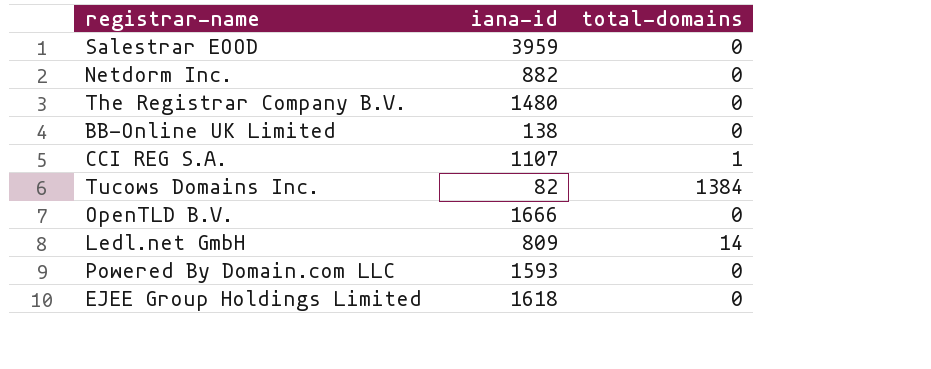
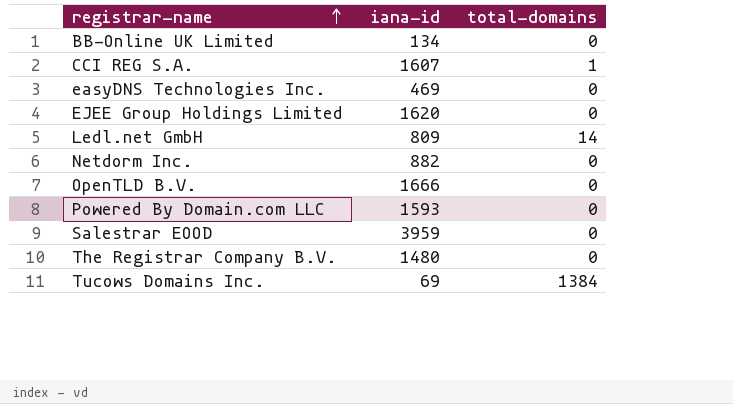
row order: none -> registrar-name ascending
BB-Online UK Limited | iana-id: 138 -> 134
CCI REG S.A. | iana-id: 1107 -> 1607
row easyDNS Technologies Inc.: none -> 469 | 0
EJEE Group Holdings Limited | iana-id: 1618 -> 1620
Tucows Domains Inc. | iana-id: 82 -> 69

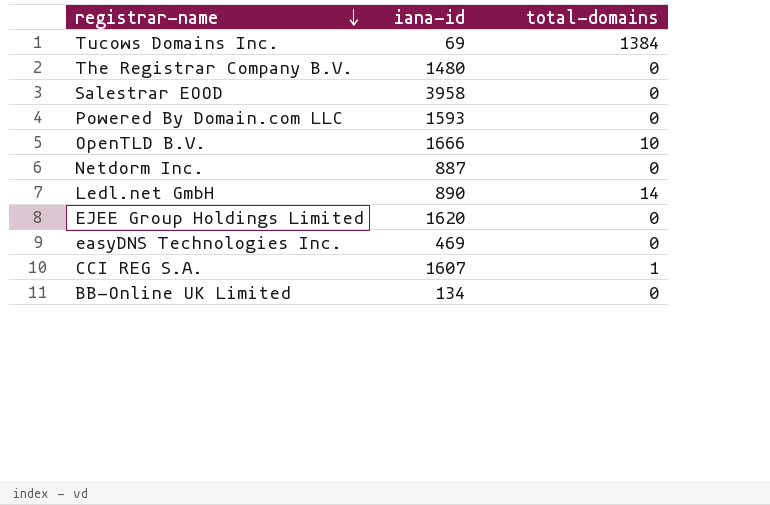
row order: registrar-name ascending -> registrar-name descending
Salestrar EOOD | iana-id: 3959 -> 3958
OpenTLD B.V. | total-domains: 0 -> 10
Netdorm Inc. | iana-id: 882 -> 887
Ledl.net GmbH | iana-id: 809 -> 890

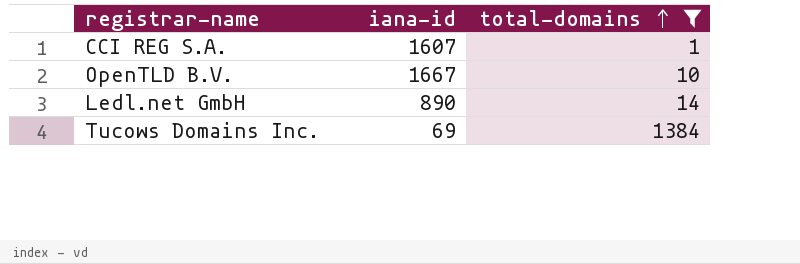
filter: none -> total-domains != 0
row order: registrar-name descending -> total-domains ascending
OpenTLD B.V. | iana-id: 1666 -> 1667

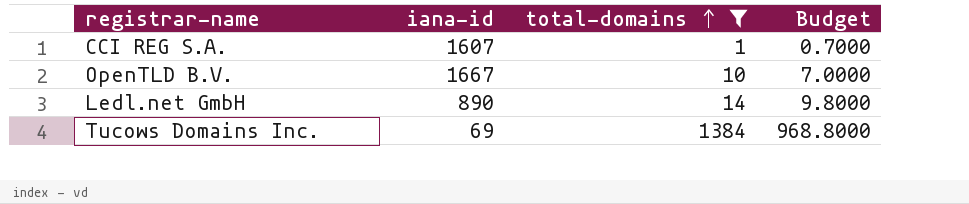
column Budget | formula: none -> [total-domains] * 0.7

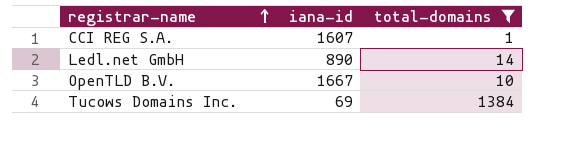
row order: total-domains ascending -> registrar-name ascending
column Budget | formula: [total-domains] * 0.7 -> none

